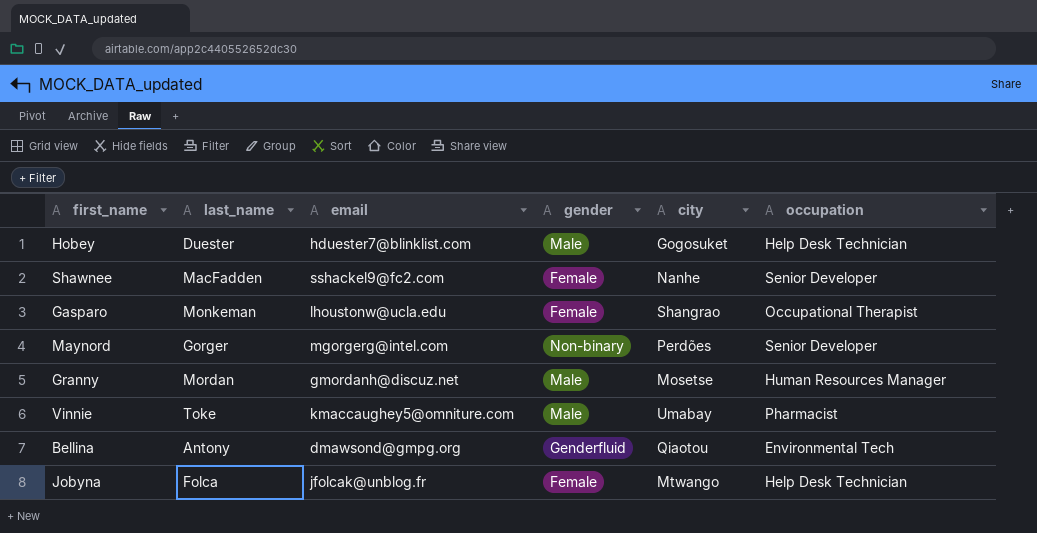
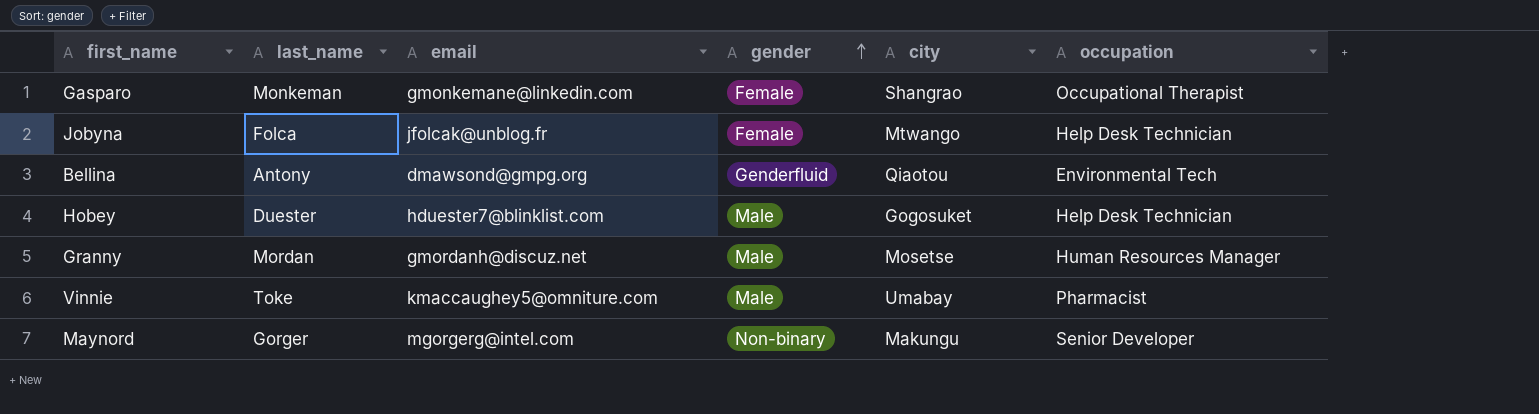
row order: none -> gender ascending
row Shawnee: MacFadden | sshackel9@fc2.com | Female | Nanhe | Senior Developer -> none
Gasparo | email: lhoustonw@ucla.edu -> gmonkemane@linkedin.com
Maynord | city: Perdões -> Makungu

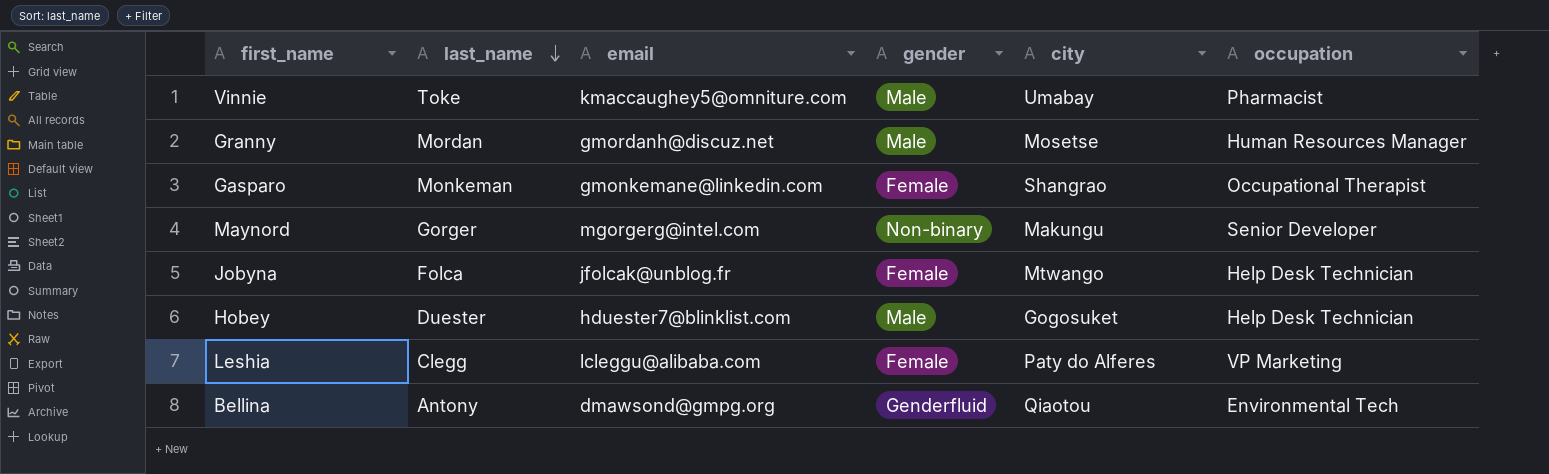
row order: gender ascending -> last_name descending
row Leshia: none -> Clegg | lcleggu@alibaba.com | Female | Paty do Alferes | VP Marketing

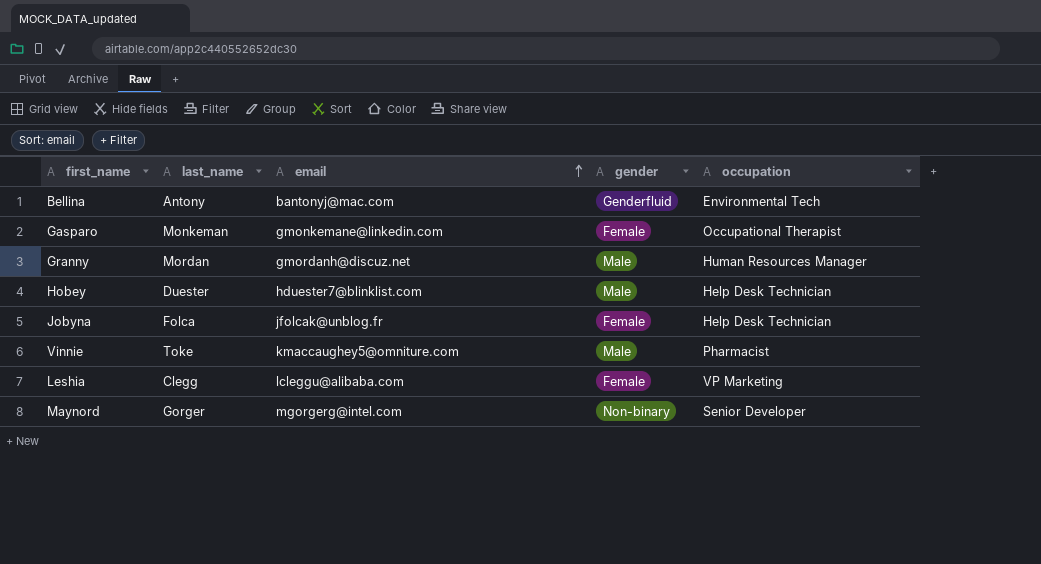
row order: last_name descending -> email ascending
column city | position: 5 -> none
Bellina | email: dmawsond@gmpg.org -> bantonyj@mac.com

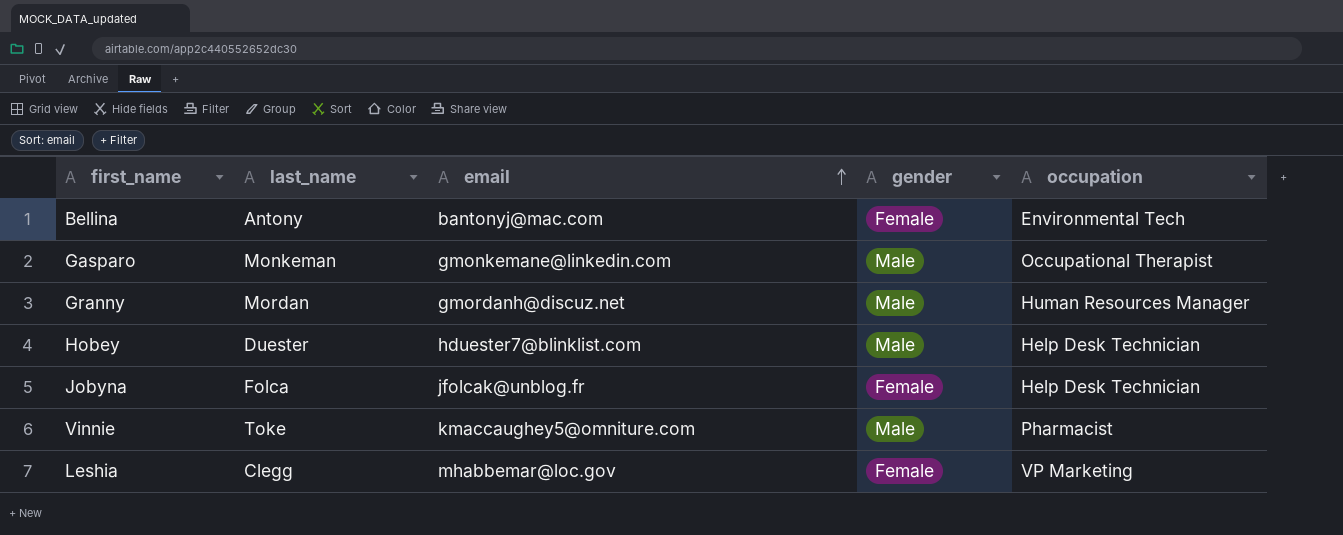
row Maynord: Gorger | mgorgerg@intel.com | Non-binary | Senior Developer -> none
Bellina | gender: Genderfluid -> Female
Gasparo | gender: Female -> Male
Leshia | email: lcleggu@alibaba.com -> mhabbemar@loc.gov

